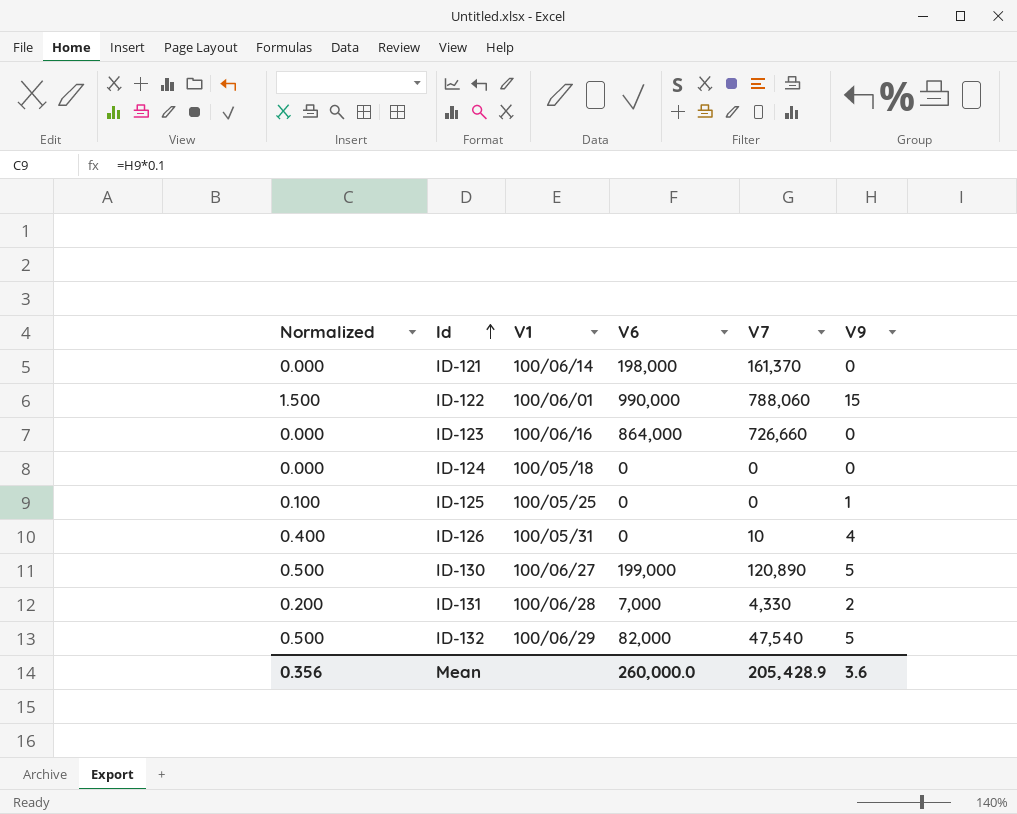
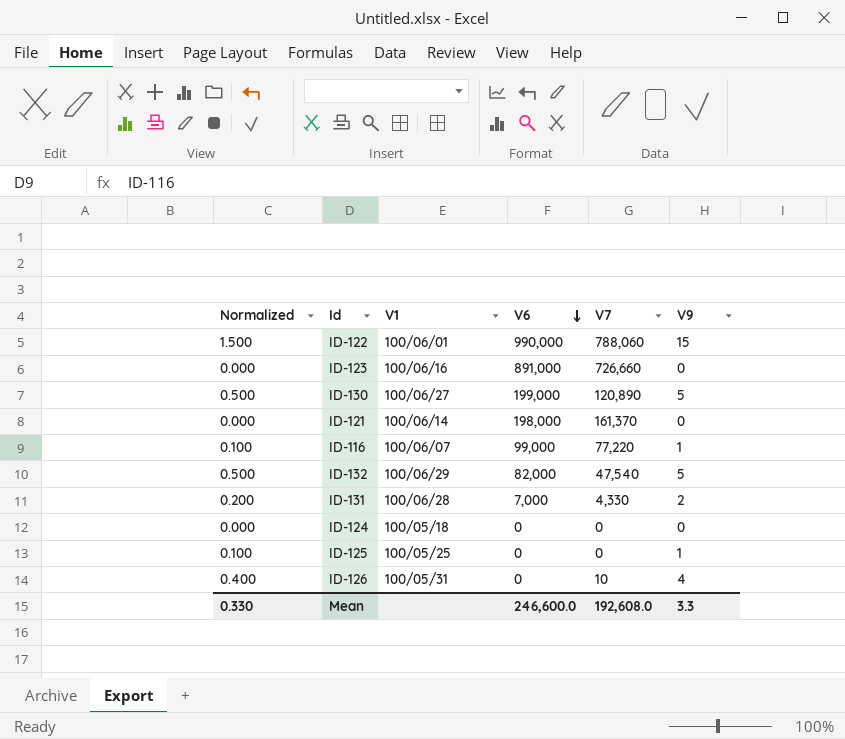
row order: Id ascending -> V6 descending
ID-123 | V6: 864,000 -> 891,000
row ID-116: none -> 0.100 | 100/06/07 | 99,000 | 77,220 | 1
Mean | Normalized: 0.356 -> 0.330
Mean | V6: 260,000.0 -> 246,600.0
Mean | V7: 205,428.9 -> 192,608.0
Mean | V9: 3.6 -> 3.3

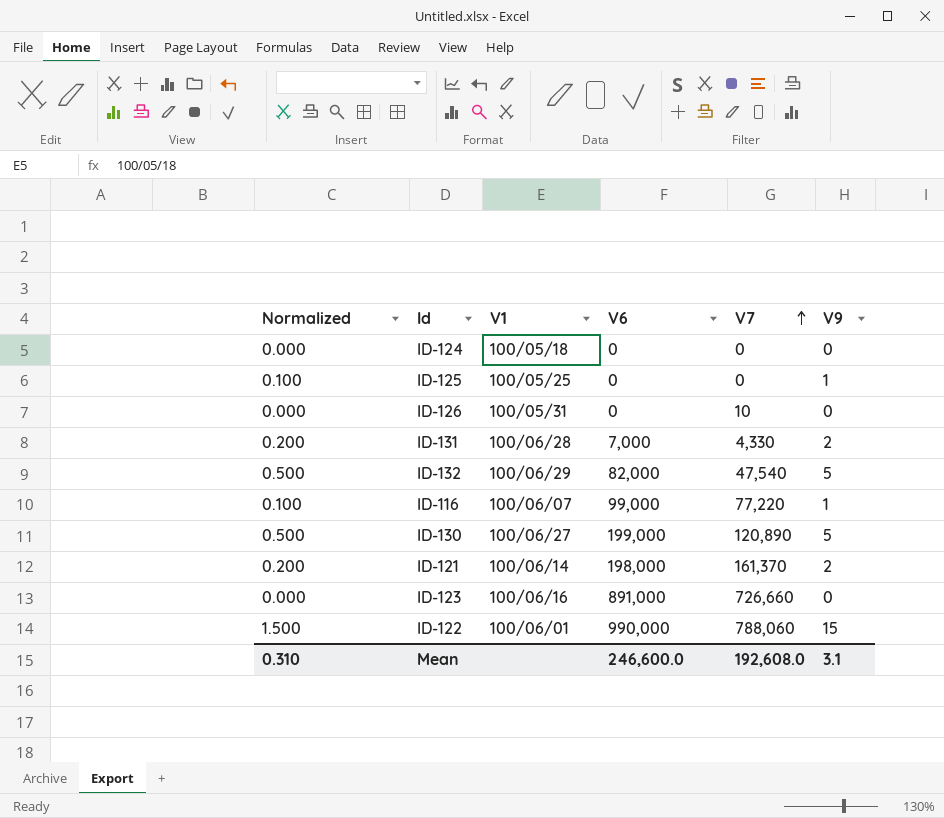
row order: V6 descending -> V7 ascending
ID-126 | Normalized: 0.400 -> 0.000
ID-126 | V9: 4 -> 0
ID-121 | Normalized: 0.000 -> 0.200
ID-121 | V9: 0 -> 2
Mean | Normalized: 0.330 -> 0.310
Mean | V9: 3.3 -> 3.1

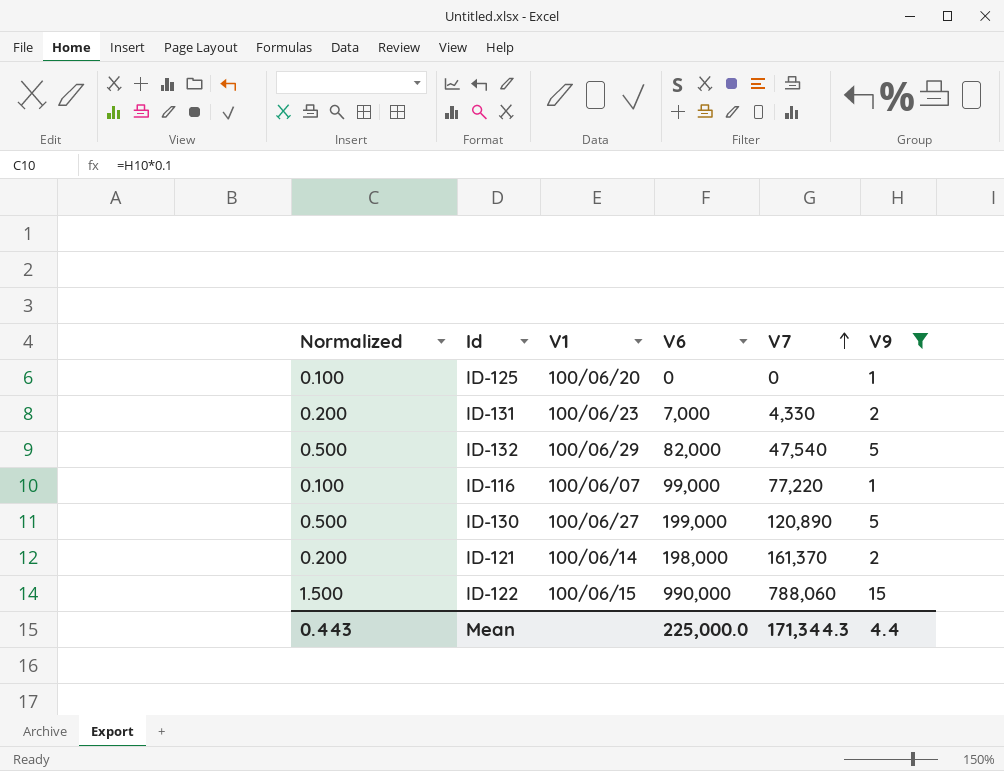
filter: none -> V9 != 0
ID-125 | V1: 100/05/25 -> 100/06/20
ID-131 | V1: 100/06/28 -> 100/06/23
ID-122 | V1: 100/06/01 -> 100/06/15
Mean | Normalized: 0.310 -> 0.443
Mean | V6: 246,600.0 -> 225,000.0
Mean | V7: 192,608.0 -> 171,344.3
Mean | V9: 3.1 -> 4.4

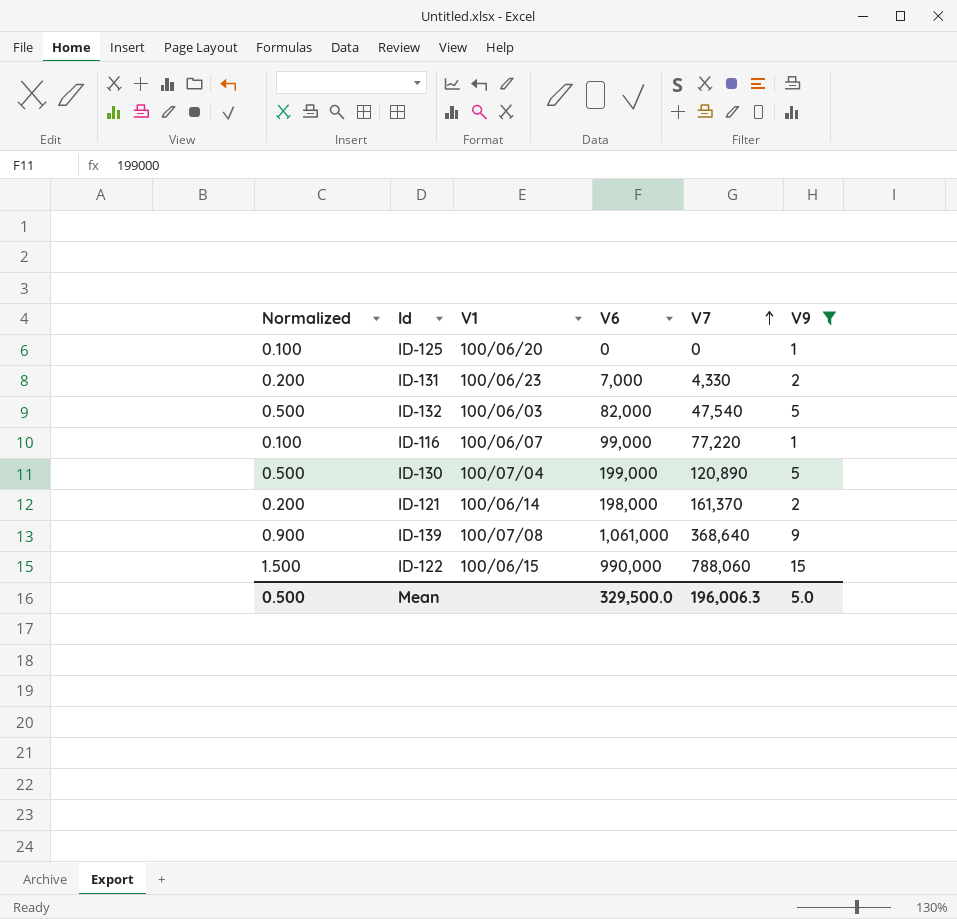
ID-132 | V1: 100/06/29 -> 100/06/03
ID-130 | V1: 100/06/27 -> 100/07/04
row ID-139: none -> 0.900 | 100/07/08 | 1,061,000 | 368,640 | 9
Mean | Normalized: 0.443 -> 0.500
Mean | V6: 225,000.0 -> 329,500.0
Mean | V7: 171,344.3 -> 196,006.3
Mean | V9: 4.4 -> 5.0

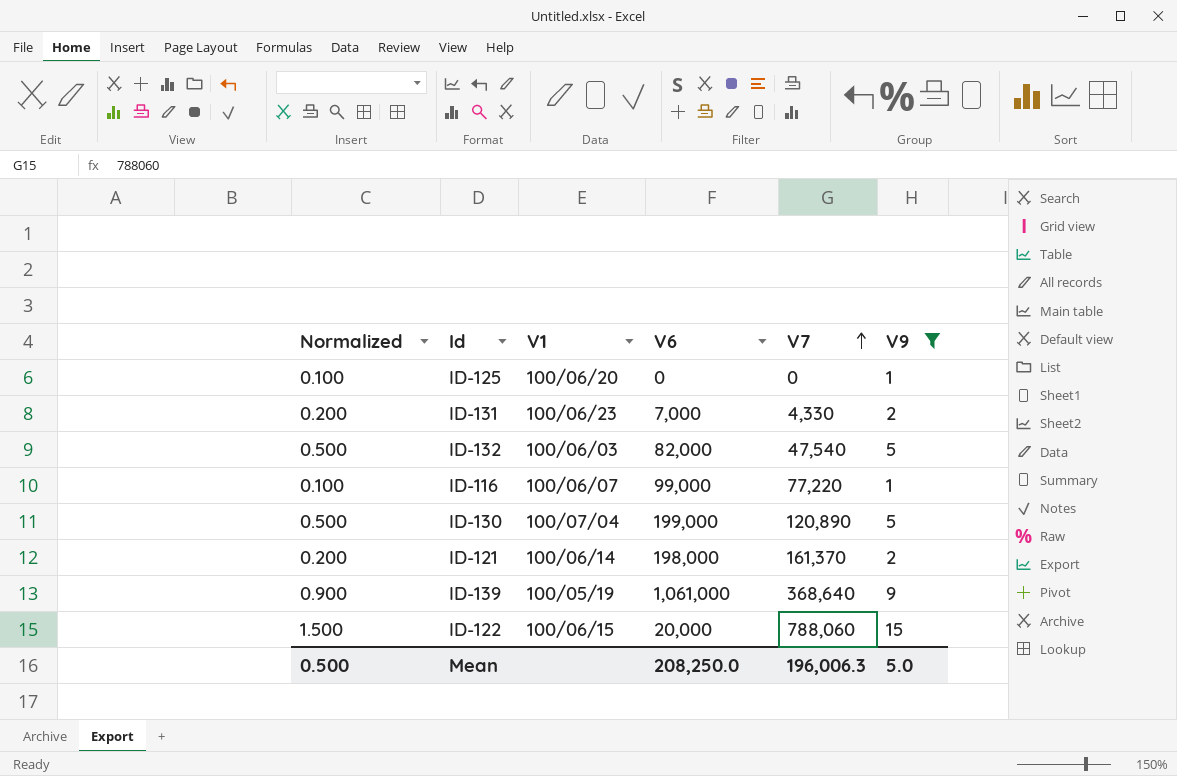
ID-139 | V1: 100/07/08 -> 100/05/19
ID-122 | V6: 990,000 -> 20,000
Mean | V6: 329,500.0 -> 208,250.0

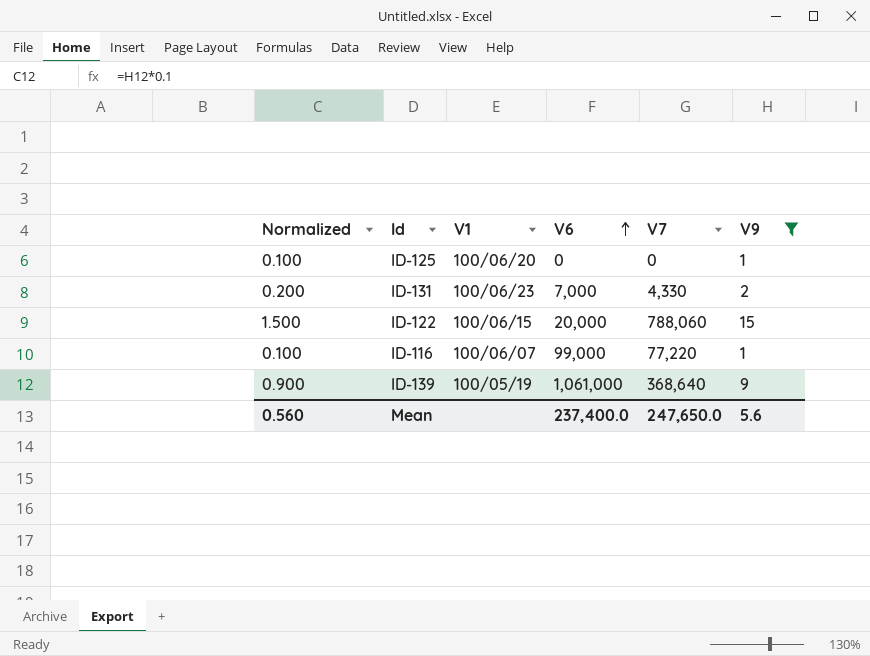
row order: V7 ascending -> V6 ascending
row ID-132: 0.500 | 100/06/03 | 82,000 | 47,540 | 5 -> none
row ID-130: 0.500 | 100/07/04 | 199,000 | 120,890 | 5 -> none
row ID-121: 0.200 | 100/06/14 | 198,000 | 161,370 | 2 -> none
Mean | Normalized: 0.500 -> 0.560
Mean | V6: 208,250.0 -> 237,400.0
Mean | V7: 196,006.3 -> 247,650.0
Mean | V9: 5.0 -> 5.6

